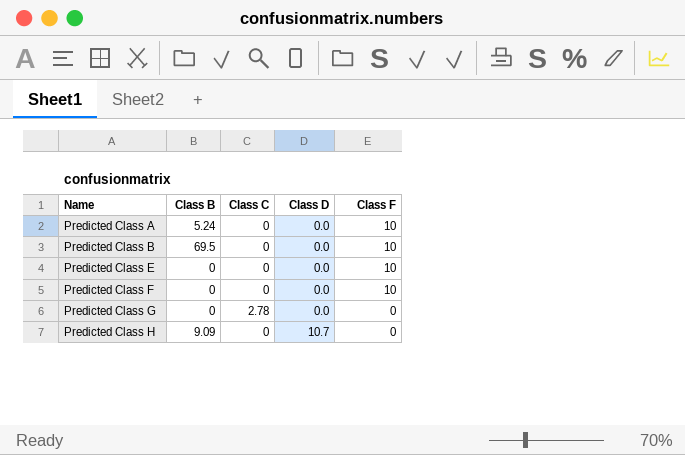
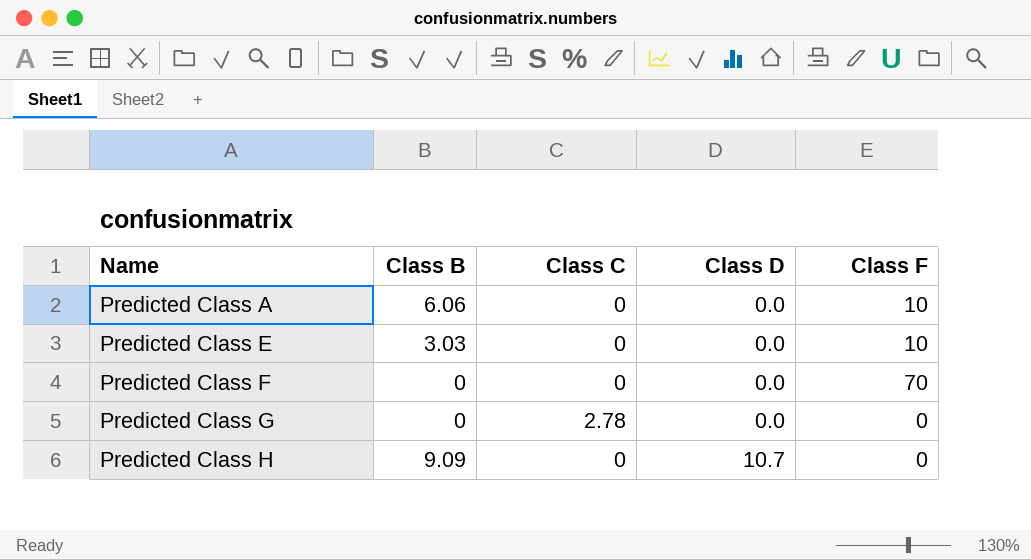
row Predicted Class B: 69.5 | 0 | 0.0 | 10 -> none
Predicted Class A | Class B: 5.24 -> 6.06
Predicted Class E | Class B: 0 -> 3.03
Predicted Class F | Class F: 10 -> 70

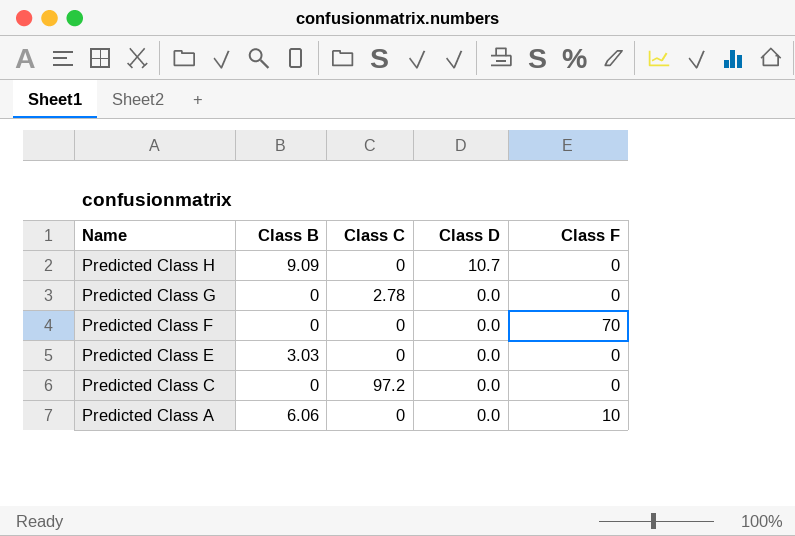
row order: Name ascending -> Name descending
Predicted Class E | Class F: 10 -> 0
row Predicted Class C: none -> 0 | 97.2 | 0.0 | 0

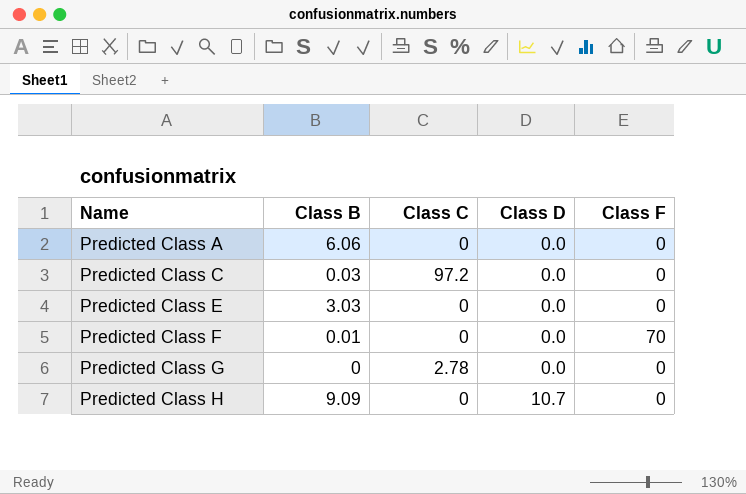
row order: Name descending -> Name ascending
Predicted Class A | Class F: 10 -> 0
Predicted Class C | Class B: 0 -> 0.03
Predicted Class F | Class B: 0 -> 0.01

